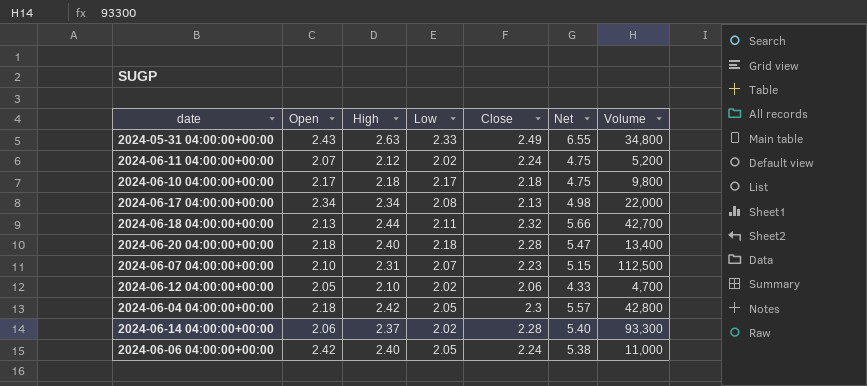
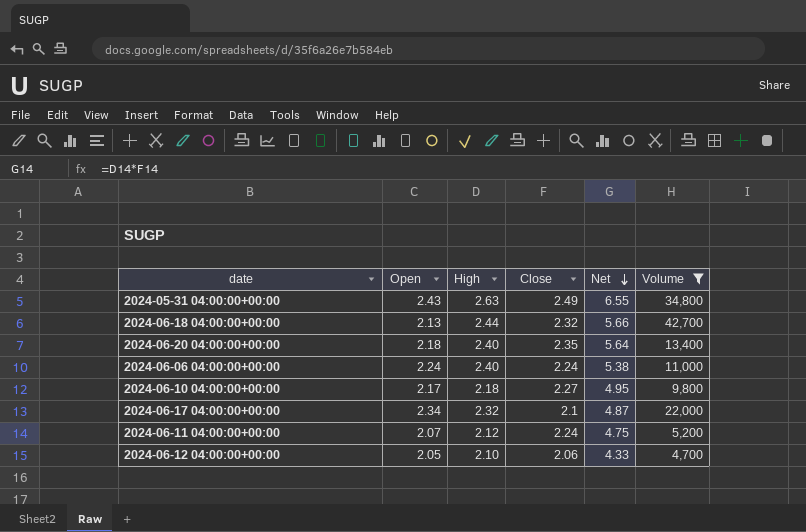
filter: none -> Volume <= 42,700
row order: none -> Net descending
column Low | position: 4 -> none
2024-06-20 04:00:00+00:00 | Close: 2.28 -> 2.35
2024-06-20 04:00:00+00:00 | Net: 5.47 -> 5.64
2024-06-06 04:00:00+00:00 | Open: 2.42 -> 2.24
2024-06-10 04:00:00+00:00 | Close: 2.18 -> 2.27
2024-06-10 04:00:00+00:00 | Net: 4.75 -> 4.95
2024-06-17 04:00:00+00:00 | High: 2.34 -> 2.32
2024-06-17 04:00:00+00:00 | Close: 2.13 -> 2.1
2024-06-17 04:00:00+00:00 | Net: 4.98 -> 4.87

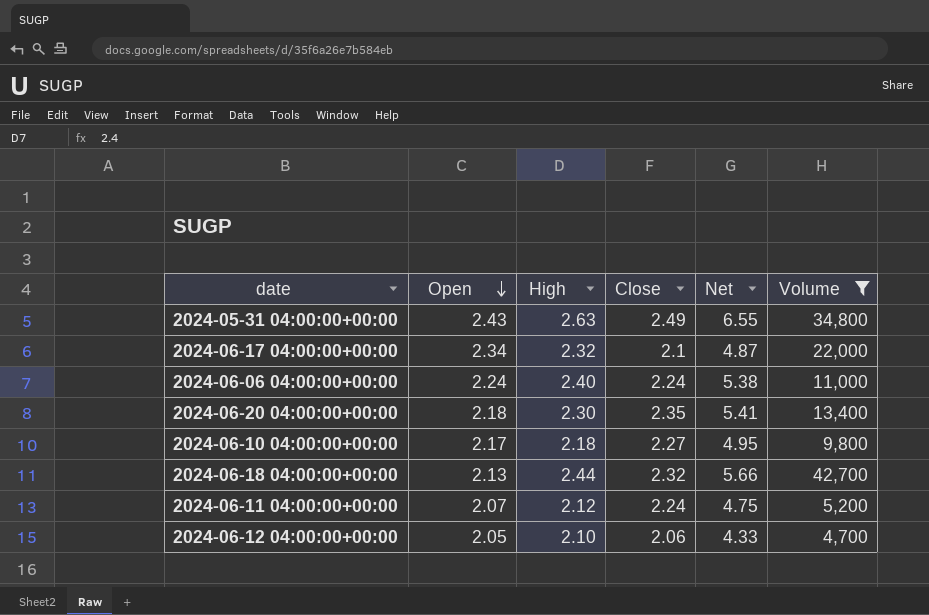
row order: Net descending -> Open descending
2024-06-20 04:00:00+00:00 | High: 2.40 -> 2.30
2024-06-20 04:00:00+00:00 | Net: 5.64 -> 5.41

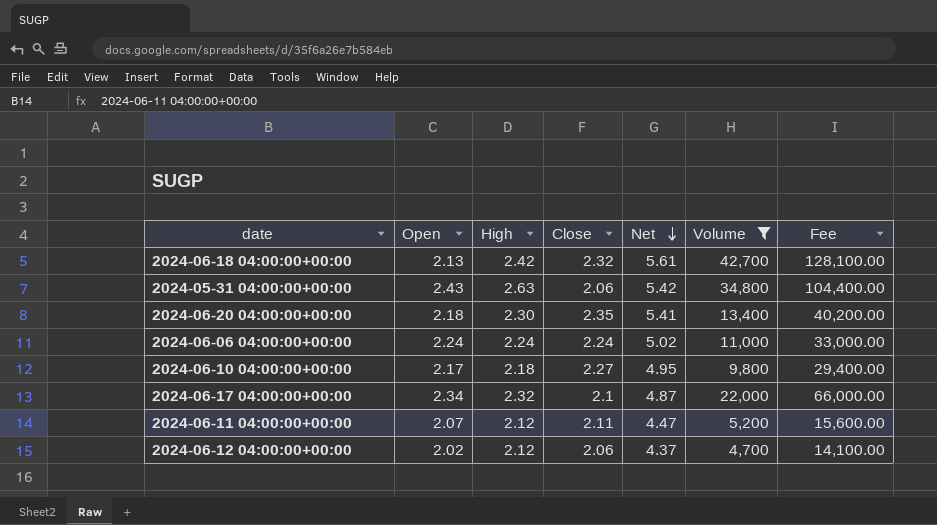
row order: Open descending -> Net descending
column Fee | formula: none -> [Volume] * 3
2024-06-18 04:00:00+00:00 | High: 2.44 -> 2.42
2024-06-18 04:00:00+00:00 | Net: 5.66 -> 5.61
2024-05-31 04:00:00+00:00 | Close: 2.49 -> 2.06
2024-05-31 04:00:00+00:00 | Net: 6.55 -> 5.42
2024-06-06 04:00:00+00:00 | High: 2.40 -> 2.24
2024-06-06 04:00:00+00:00 | Net: 5.38 -> 5.02
2024-06-11 04:00:00+00:00 | Close: 2.24 -> 2.11
2024-06-11 04:00:00+00:00 | Net: 4.75 -> 4.47
2024-06-12 04:00:00+00:00 | Open: 2.05 -> 2.02
2024-06-12 04:00:00+00:00 | High: 2.10 -> 2.12
2024-06-12 04:00:00+00:00 | Net: 4.33 -> 4.37

